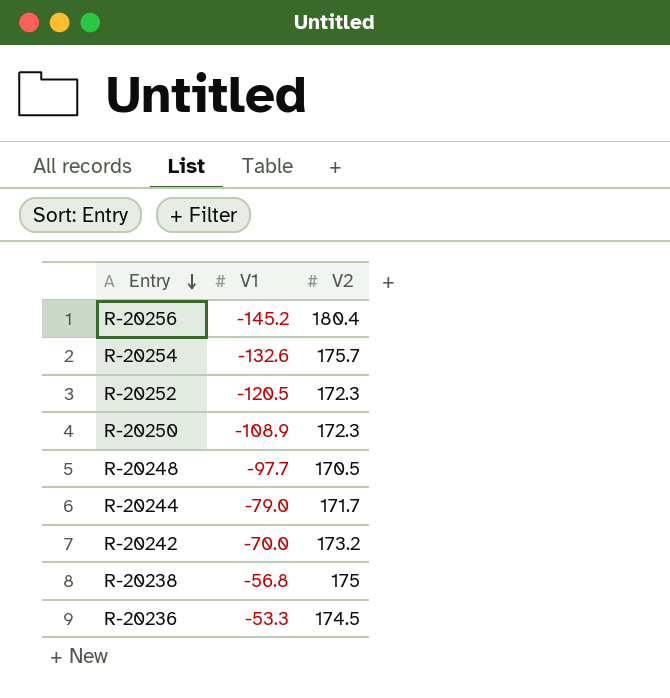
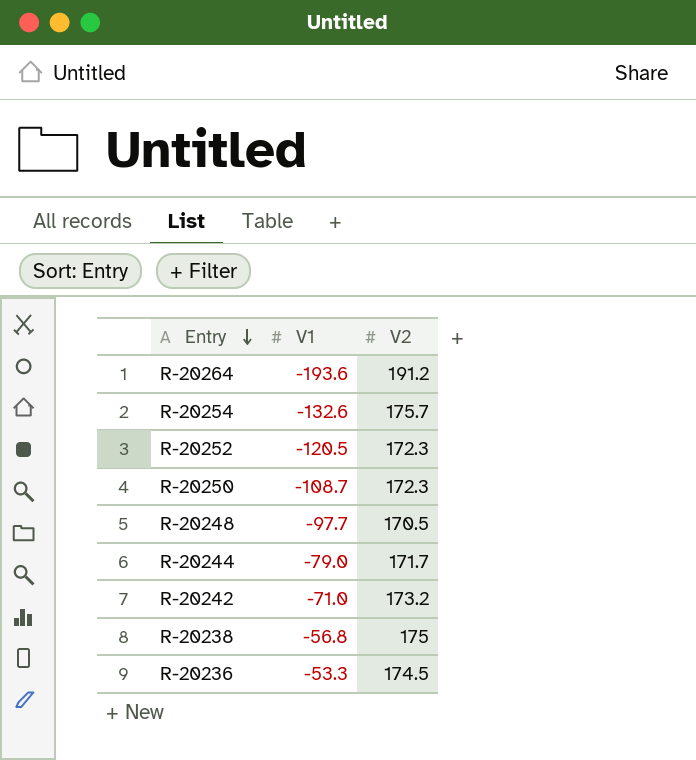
row R-20256: -145.2 | 180.4 -> none
row R-20264: none -> -193.6 | 191.2
R-20250 | V1: -108.9 -> -108.7
R-20242 | V1: -70.0 -> -71.0

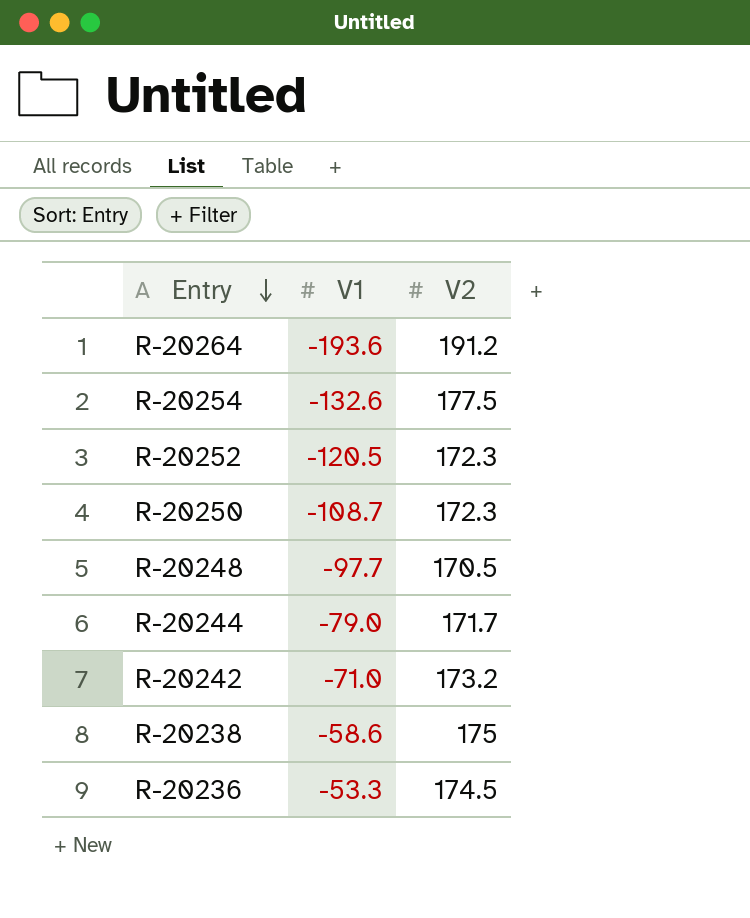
R-20254 | V2: 175.7 -> 177.5
R-20238 | V1: -56.8 -> -58.6

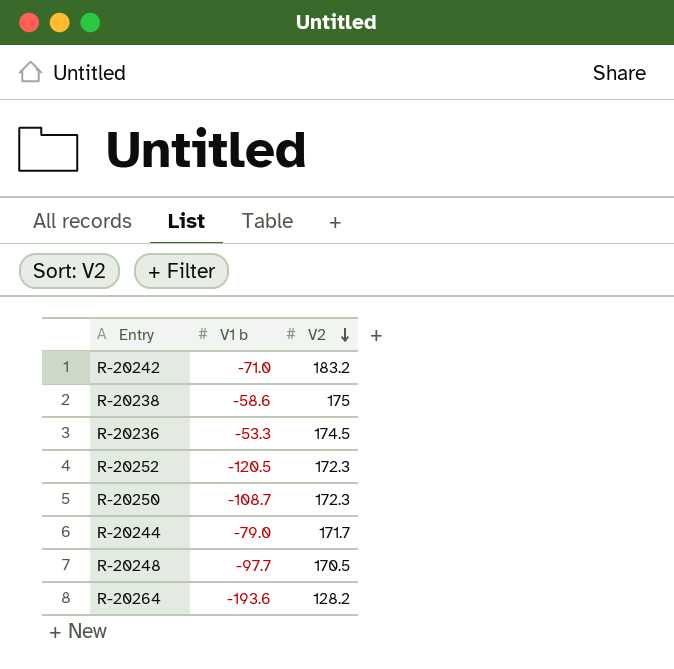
row order: Entry descending -> V2 descending
column name: V1 -> V1 b
row R-20254: -132.6 | 177.5 -> none
R-20242 | V2: 173.2 -> 183.2
R-20264 | V2: 191.2 -> 128.2

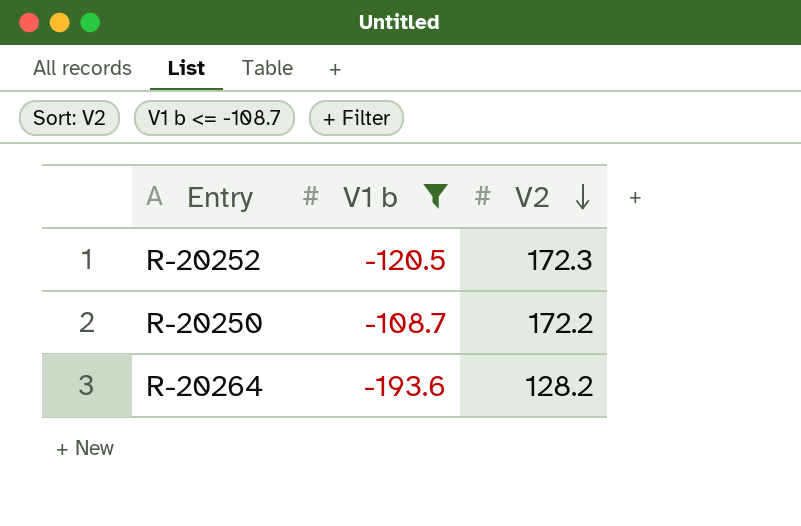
filter: none -> V1 b <= -108.7
R-20250 | V2: 172.3 -> 172.2

